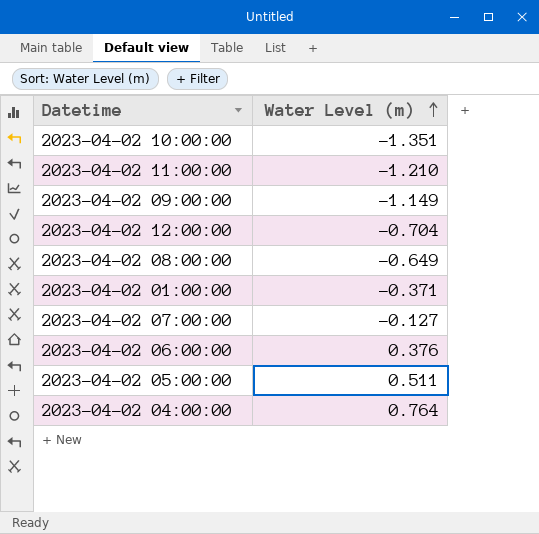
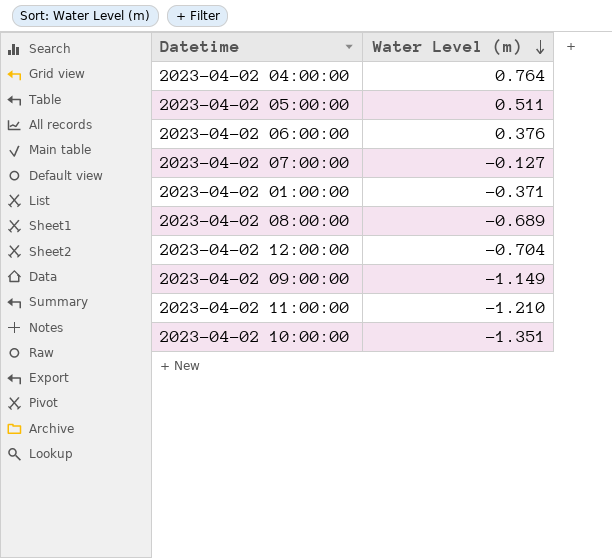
row order: Water Level (m) ascending -> Water Level (m) descending
2023-04-02 08:00:00 | Water Level (m): -0.649 -> -0.689

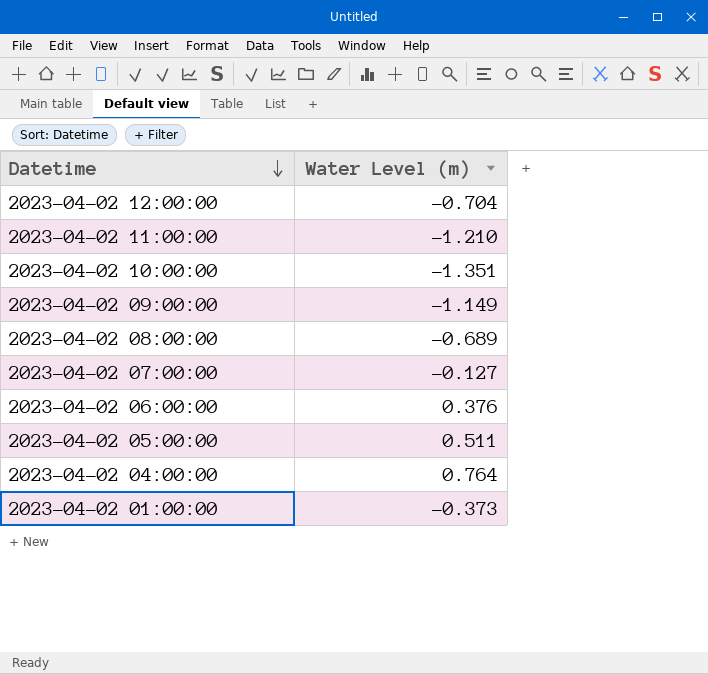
row order: Water Level (m) descending -> Datetime descending
2023-04-02 01:00:00 | Water Level (m): -0.371 -> -0.373

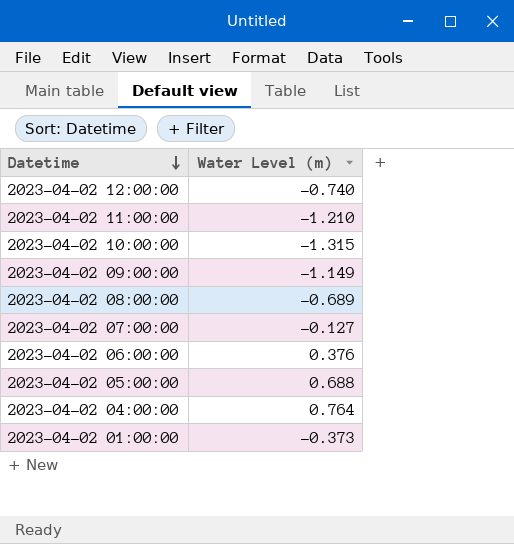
2023-04-02 12:00:00 | Water Level (m): -0.704 -> -0.740
2023-04-02 10:00:00 | Water Level (m): -1.351 -> -1.315
2023-04-02 05:00:00 | Water Level (m): 0.511 -> 0.688

